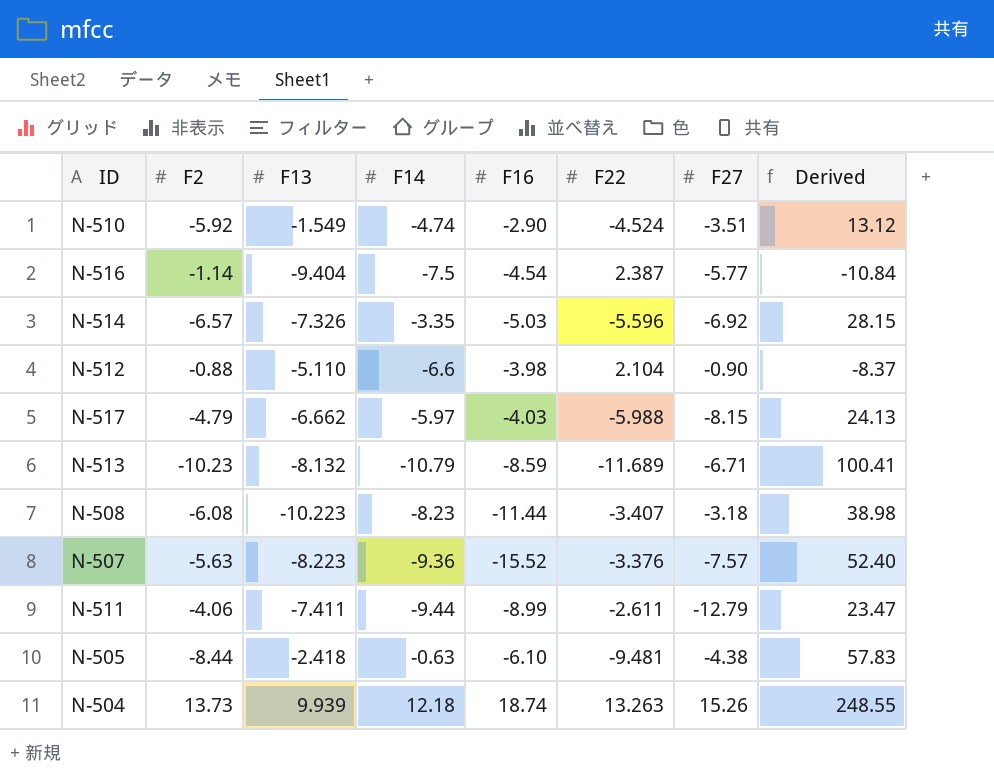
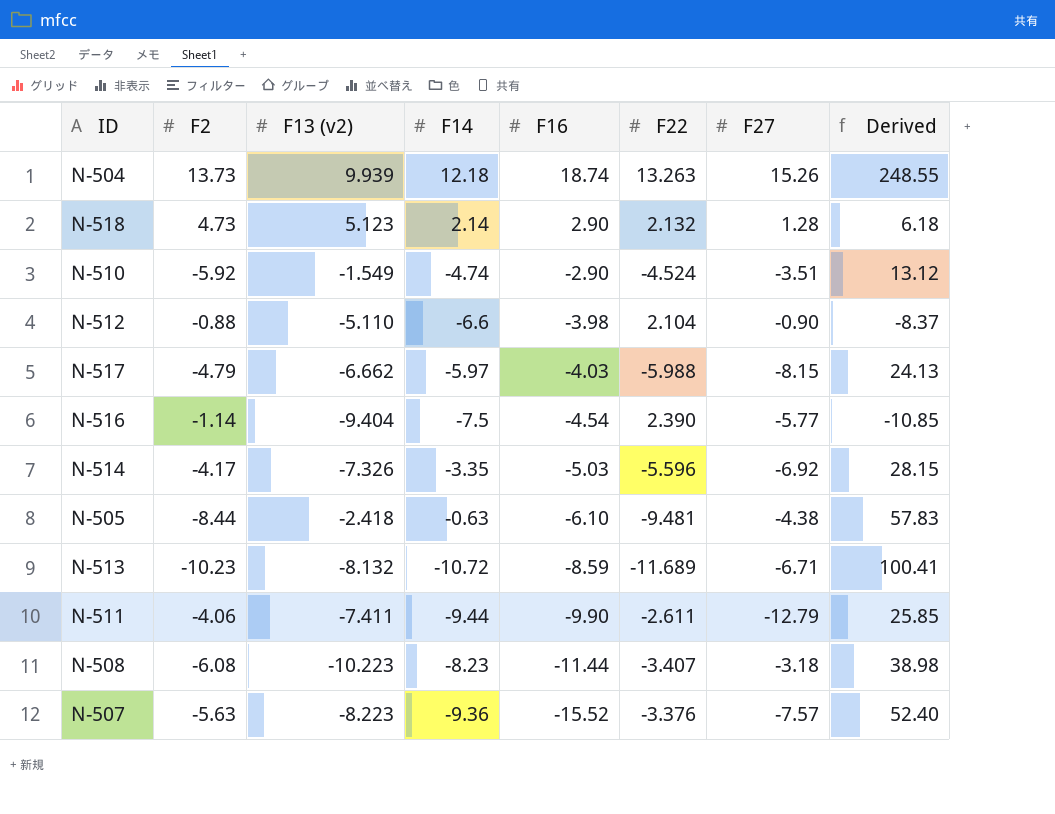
row order: none -> F16 descending
column name: F13 -> F13 (v2)
row N-518: none -> 4.73 | 5.123 | 2.14 | 2.90 | 2.132 | 1.28 | 6.18
N-516 | F22: 2.387 -> 2.390
N-516 | Derived: -10.84 -> -10.85
N-514 | F2: -6.57 -> -4.17
N-513 | F14: -10.79 -> -10.72
N-511 | F16: -8.99 -> -9.90
N-511 | Derived: 23.47 -> 25.85

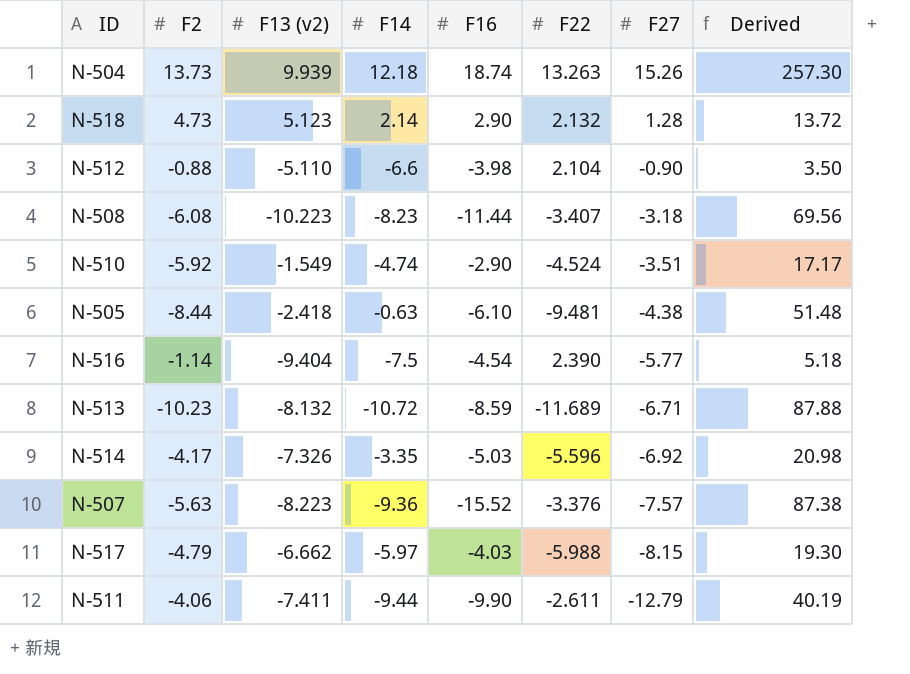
row order: F16 descending -> F27 descending
column Derived | formula: [F16] * [F22] -> [F2] * [F16]

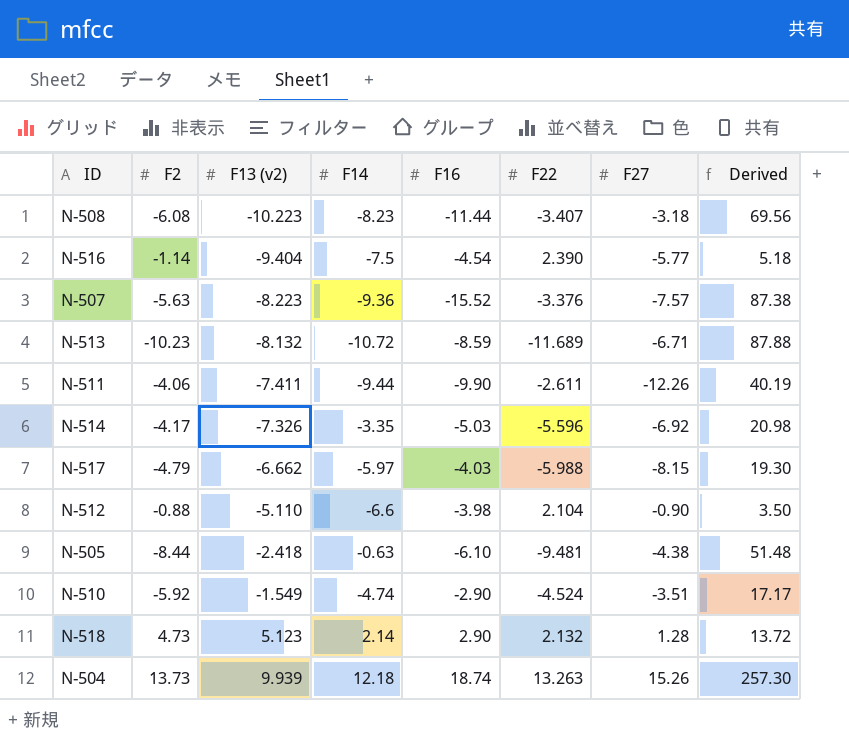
row order: F27 descending -> F13 (v2) ascending
N-511 | F27: -12.79 -> -12.26

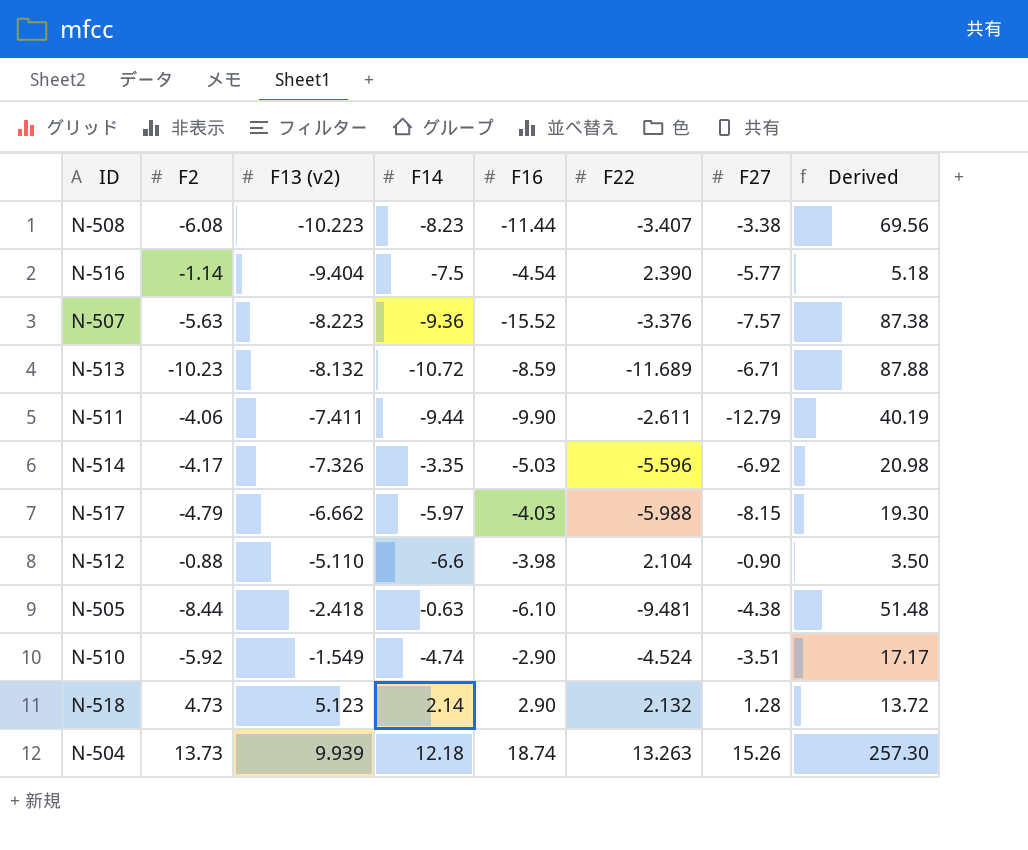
N-508 | F27: -3.18 -> -3.38
N-511 | F27: -12.26 -> -12.79

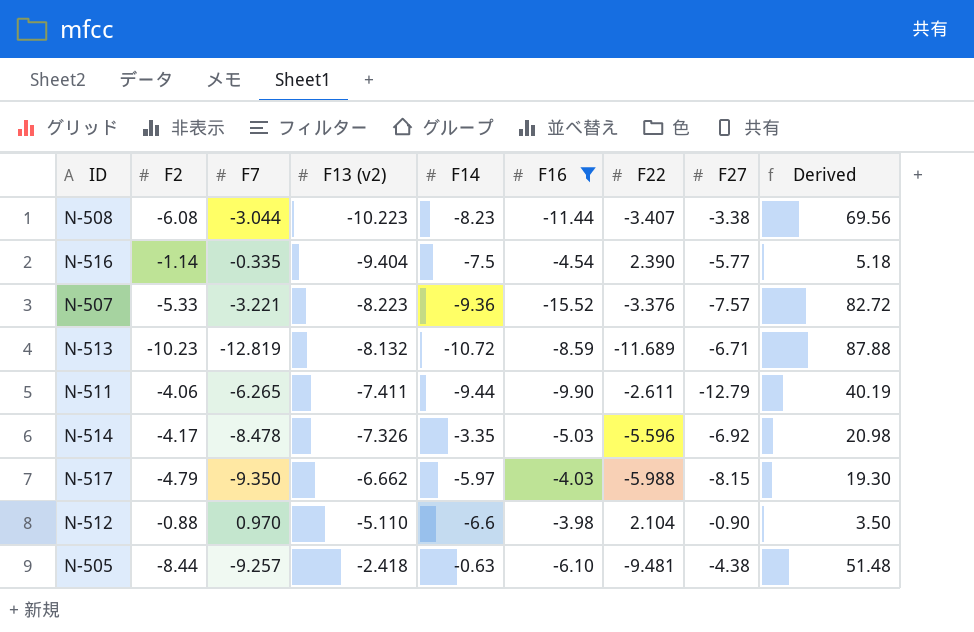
filter: none -> F16 <= -3.98
column F7 | position: none -> 3
N-507 | F2: -5.63 -> -5.33
N-507 | Derived: 87.38 -> 82.72

